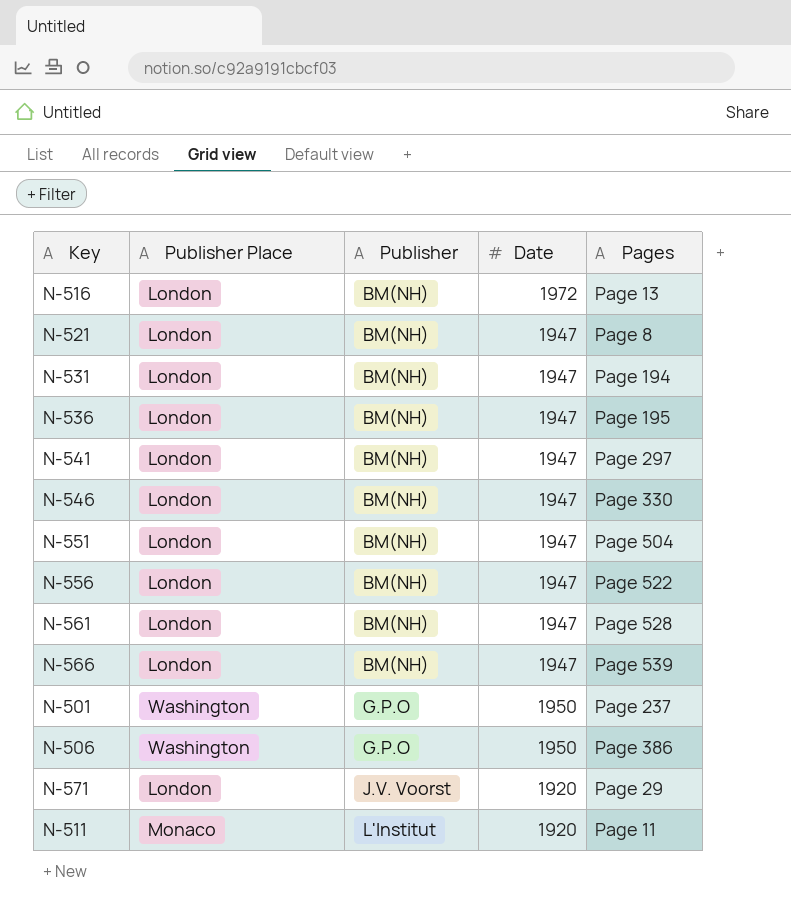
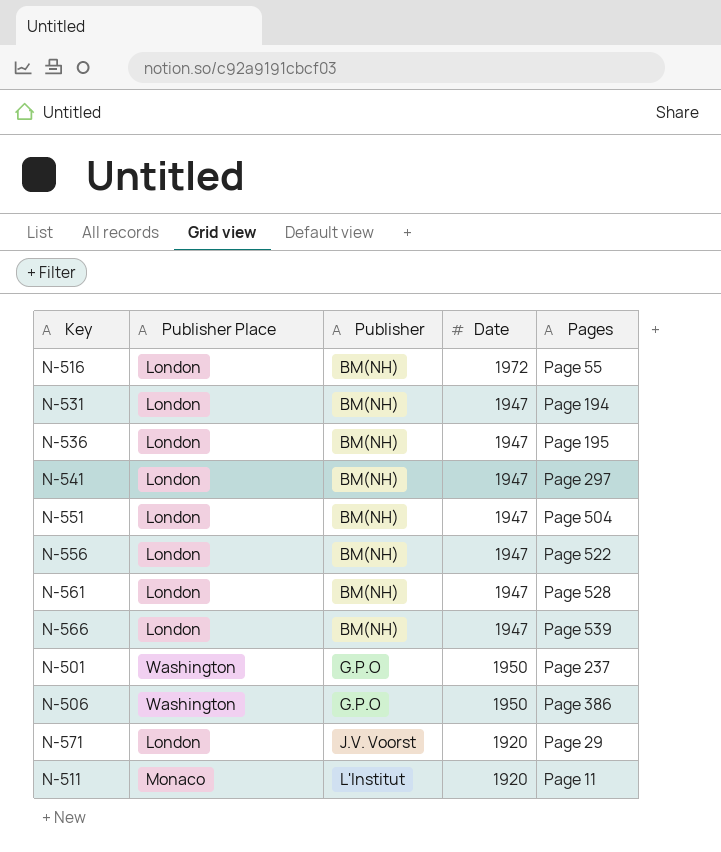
row N-521: London | BM(NH) | 1947 | Page 8 -> none
row N-546: London | BM(NH) | 1947 | Page 330 -> none
N-516 | Pages: Page 13 -> Page 55

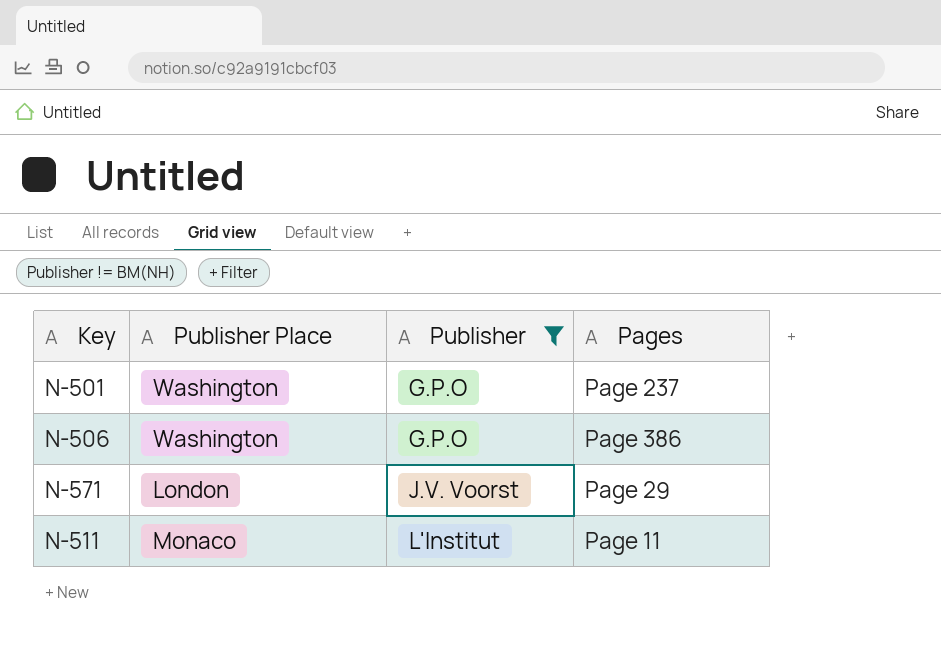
filter: none -> Publisher != BM(NH)
column Date | position: 4 -> none

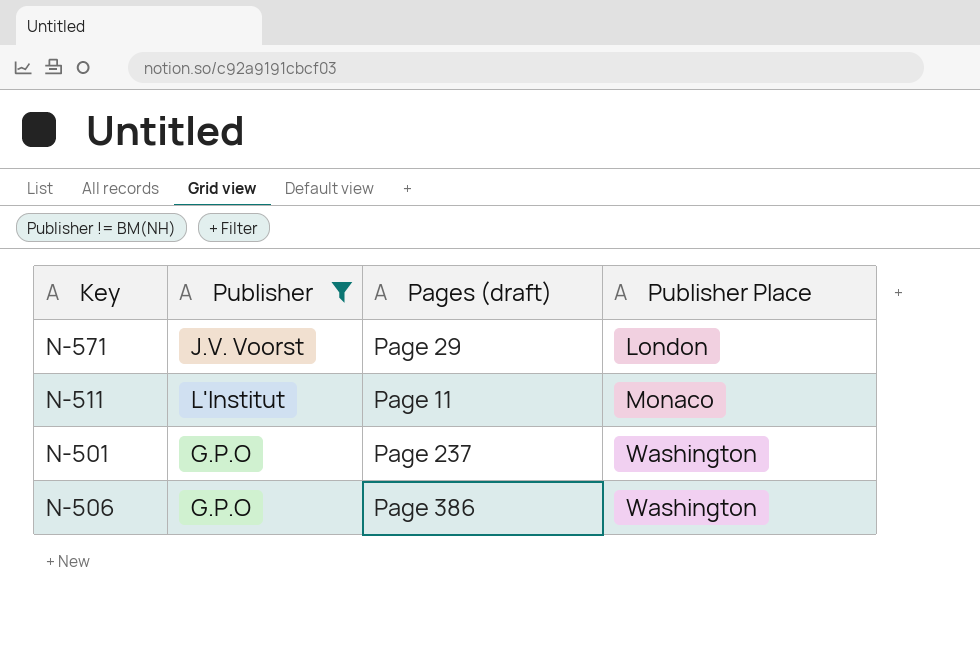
row order: Publisher ascending -> Publisher Place ascending
column name: Pages -> Pages (draft)
column Publisher Place | position: 2 -> 4

